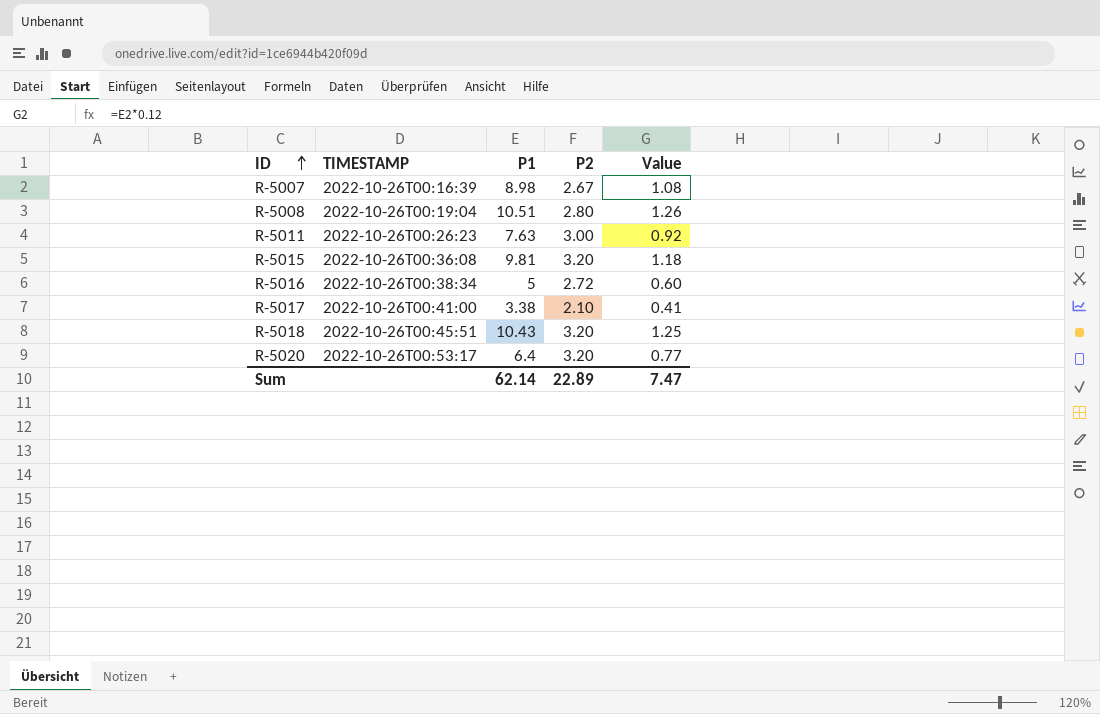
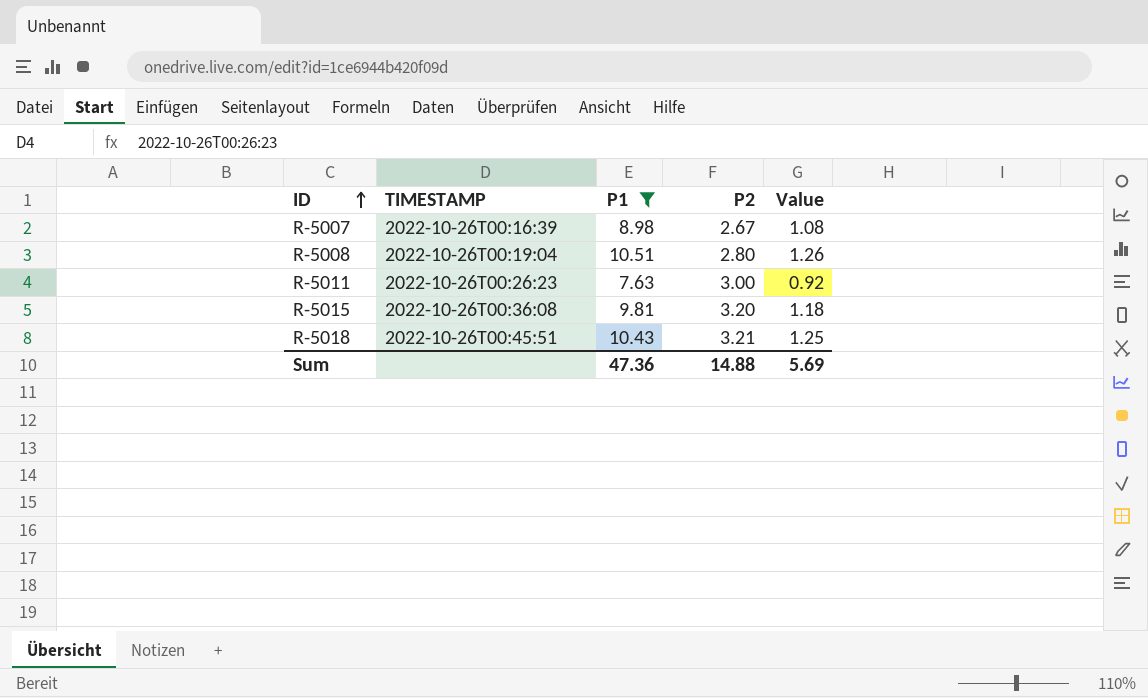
filter: none -> P1 >= 7.63
R-5018 | P2: 3.20 -> 3.21
Sum | P1: 62.14 -> 47.36
Sum | P2: 22.89 -> 14.88
Sum | Value: 7.47 -> 5.69

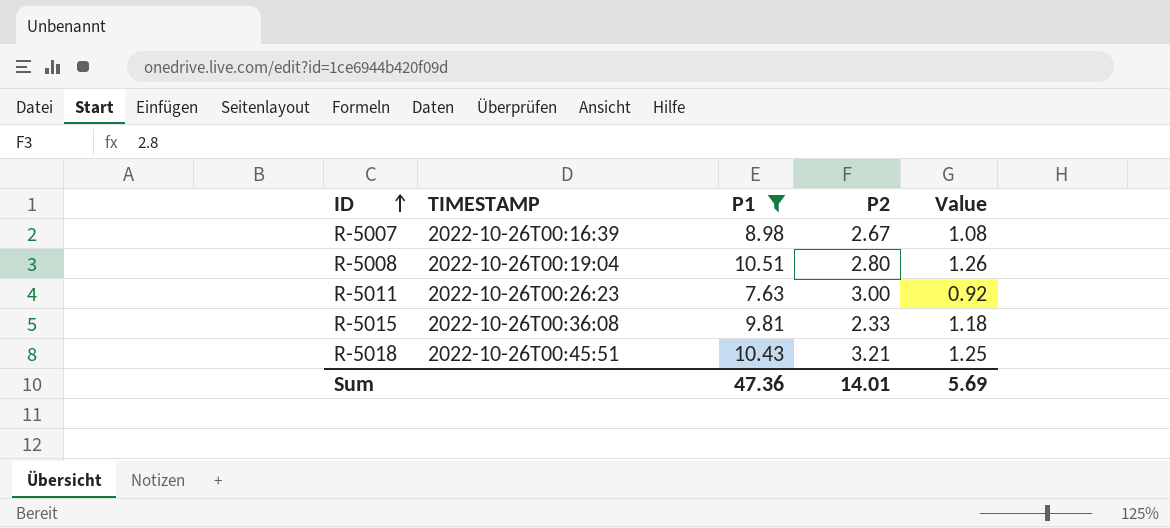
R-5015 | P2: 3.20 -> 2.33
Sum | P2: 14.88 -> 14.01

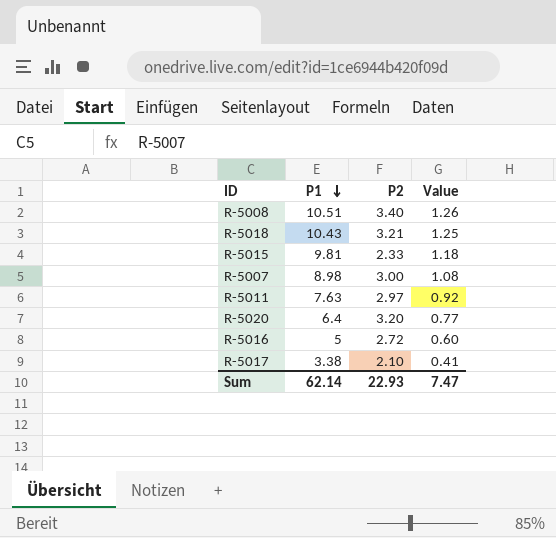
filter: P1 >= 7.63 -> none
row order: ID ascending -> P1 descending
column TIMESTAMP | position: 2 -> none
R-5008 | P2: 2.80 -> 3.40
R-5007 | P2: 2.67 -> 3.00
R-5011 | P2: 3.00 -> 2.97
Sum | P1: 47.36 -> 62.14
Sum | P2: 14.01 -> 22.93
Sum | Value: 5.69 -> 7.47

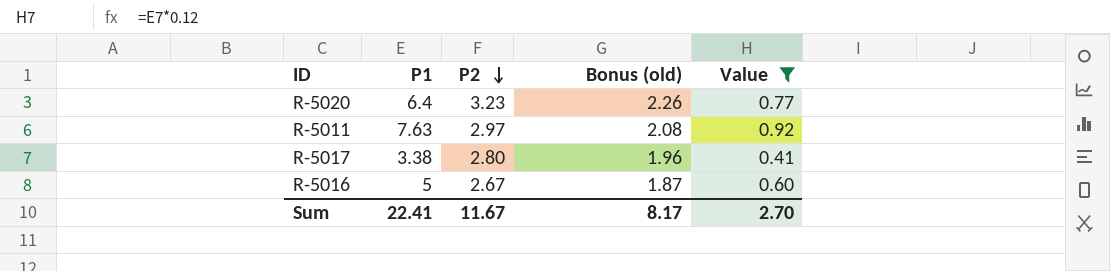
filter: none -> Value <= 0.92
row order: P1 descending -> P2 descending
column Bonus (old) | formula: none -> [P2] * 0.7
R-5020 | P2: 3.20 -> 3.23
R-5017 | P2: 2.10 -> 2.80
R-5016 | P2: 2.72 -> 2.67
Sum | P1: 62.14 -> 22.41
Sum | P2: 22.93 -> 11.67
Sum | Value: 7.47 -> 2.70

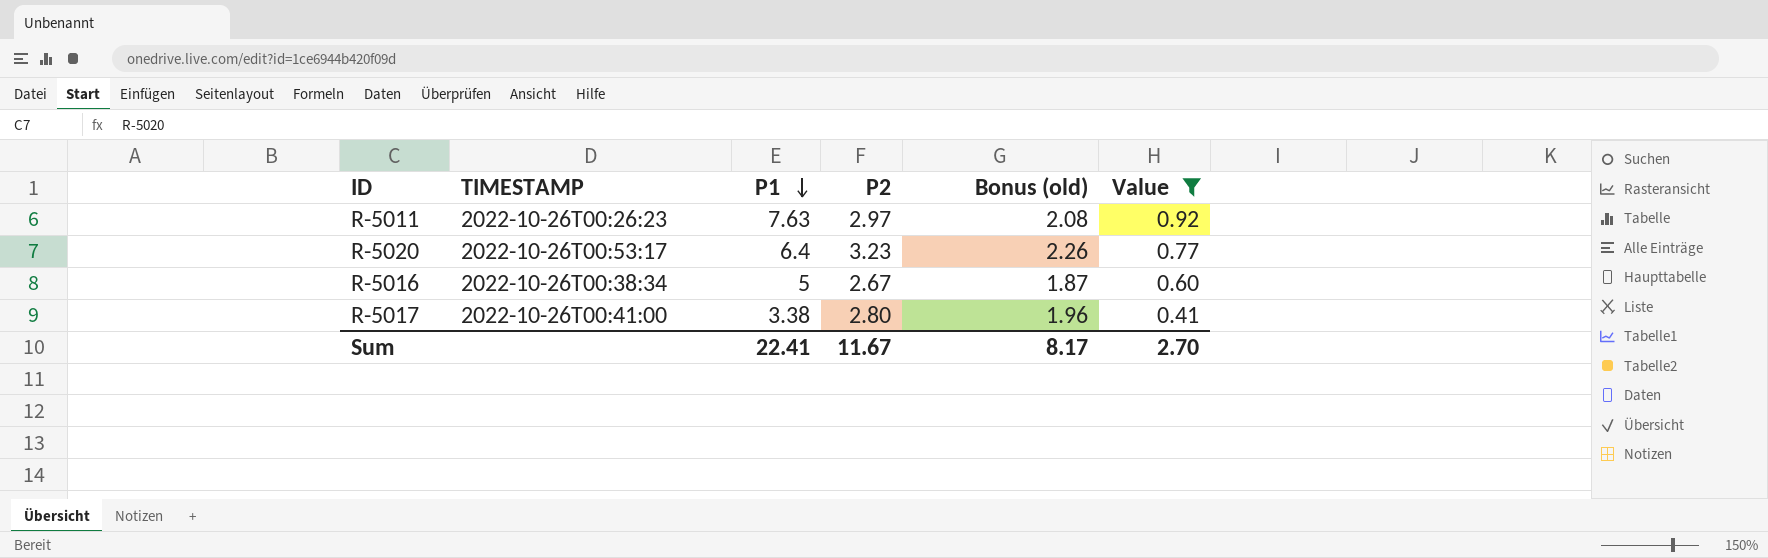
row order: P2 descending -> P1 descending
column TIMESTAMP | position: none -> 2

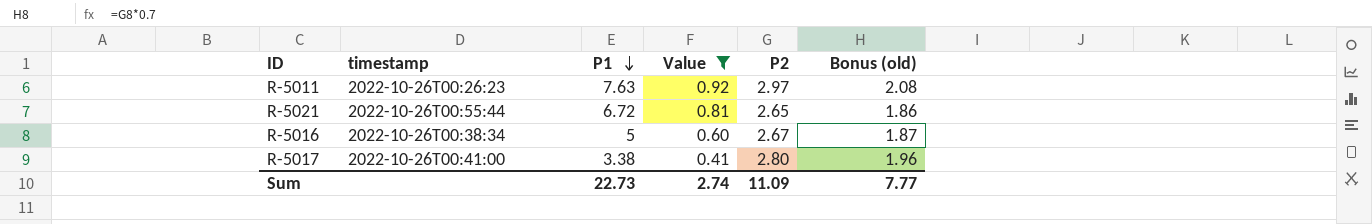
column name: TIMESTAMP -> timestamp
column Value | position: 6 -> 4
row R-5020: 2022-10-26T00:53:17 | 6.4 | 3.23 | 2.26 | 0.77 -> none
row R-5021: none -> 2022-10-26T00:55:44 | 6.72 | 0.81 | 2.65 | 1.86
Sum | P1: 22.41 -> 22.73
Sum | Value: 2.70 -> 2.74
Sum | P2: 11.67 -> 11.09
Sum | Bonus (old): 8.17 -> 7.77

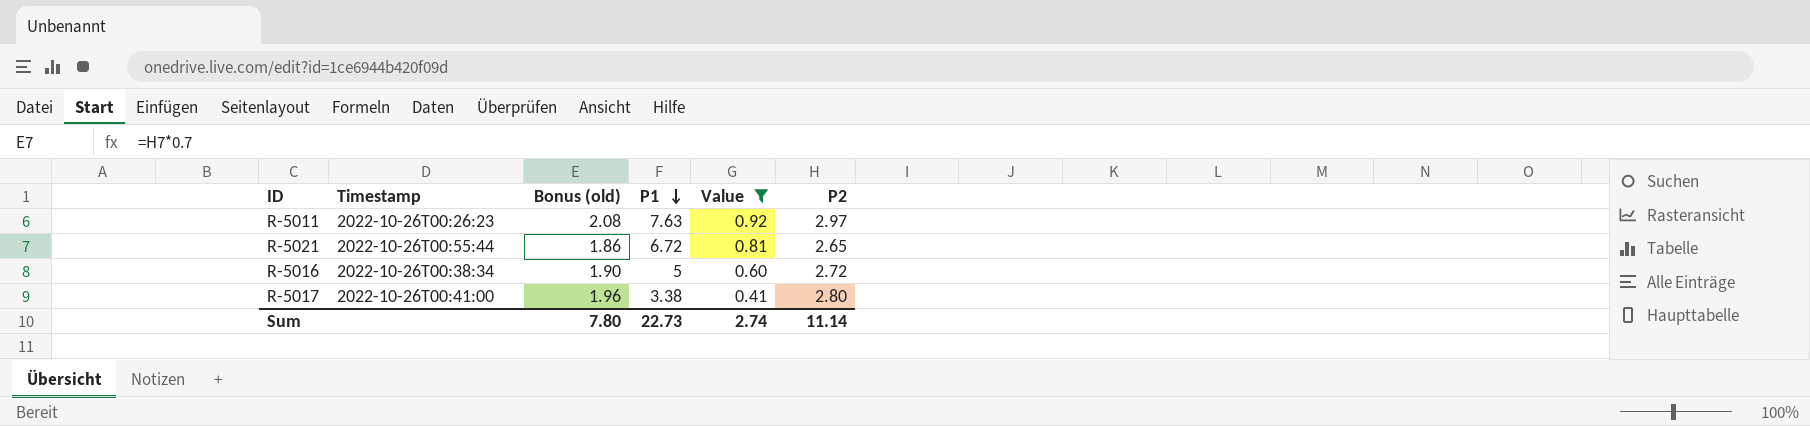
column name: timestamp -> Timestamp
column Bonus (old) | position: 6 -> 3
R-5016 | Bonus (old): 1.87 -> 1.90
R-5016 | P2: 2.67 -> 2.72
Sum | Bonus (old): 7.77 -> 7.80
Sum | P2: 11.09 -> 11.14

